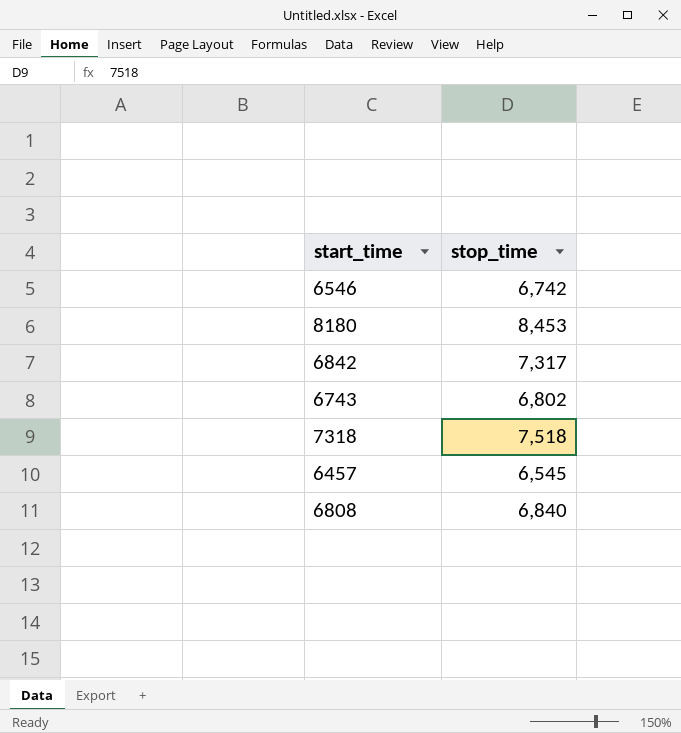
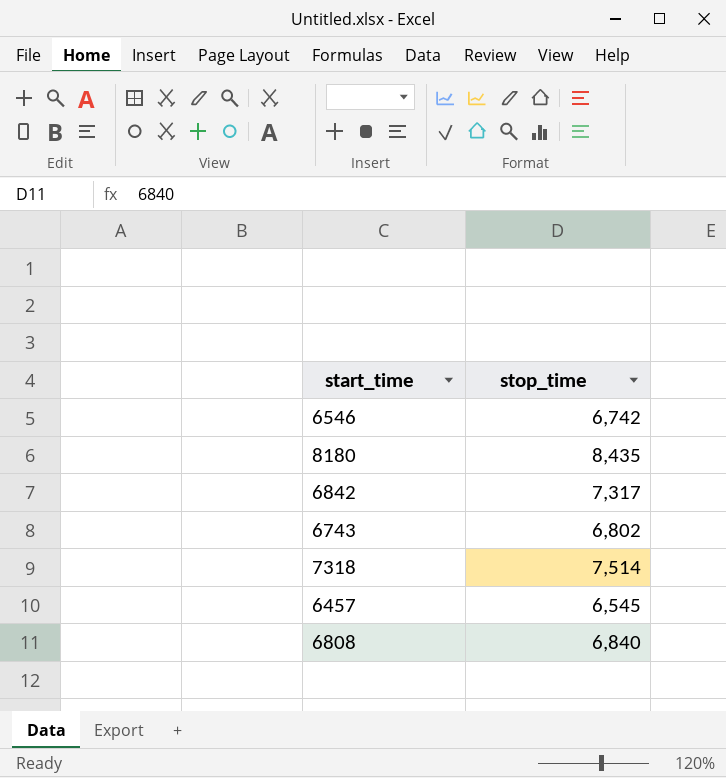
8180 | stop_time: 8,453 -> 8,435
7318 | stop_time: 7,518 -> 7,514

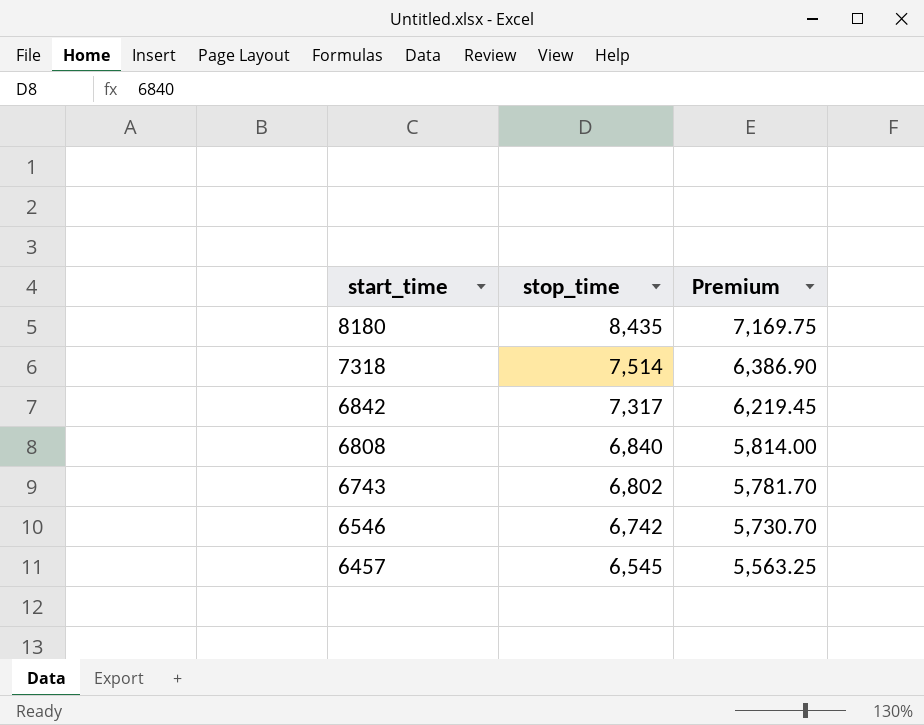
row order: none -> start_time descending
column Premium | formula: none -> [stop_time] * 0.85

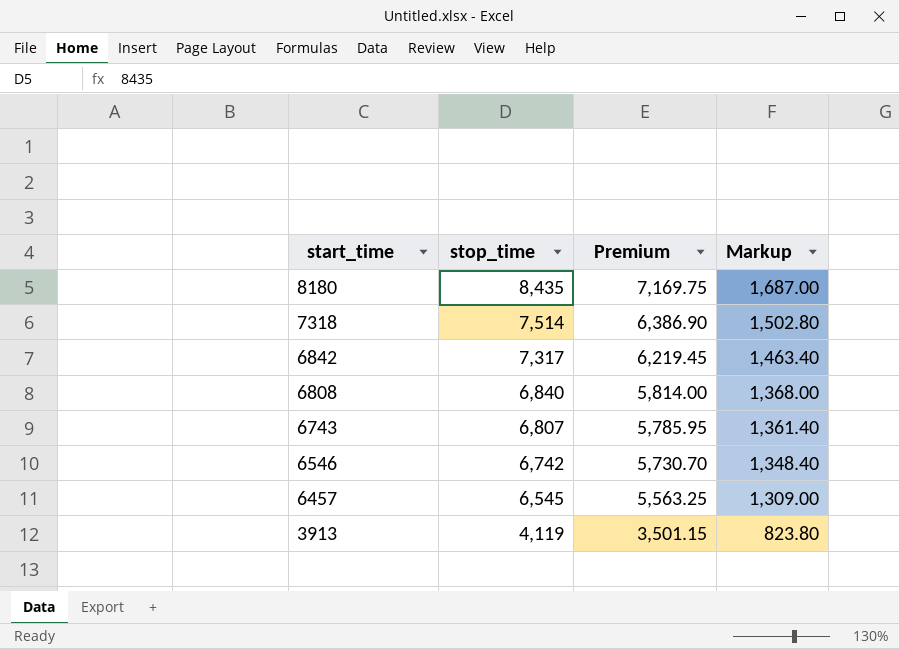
column Markup | formula: none -> [stop_time] * 0.2
6743 | stop_time: 6,802 -> 6,807
6743 | Premium: 5,781.70 -> 5,785.95
row 3913: none -> 4,119 | 3,501.15 | 823.80

